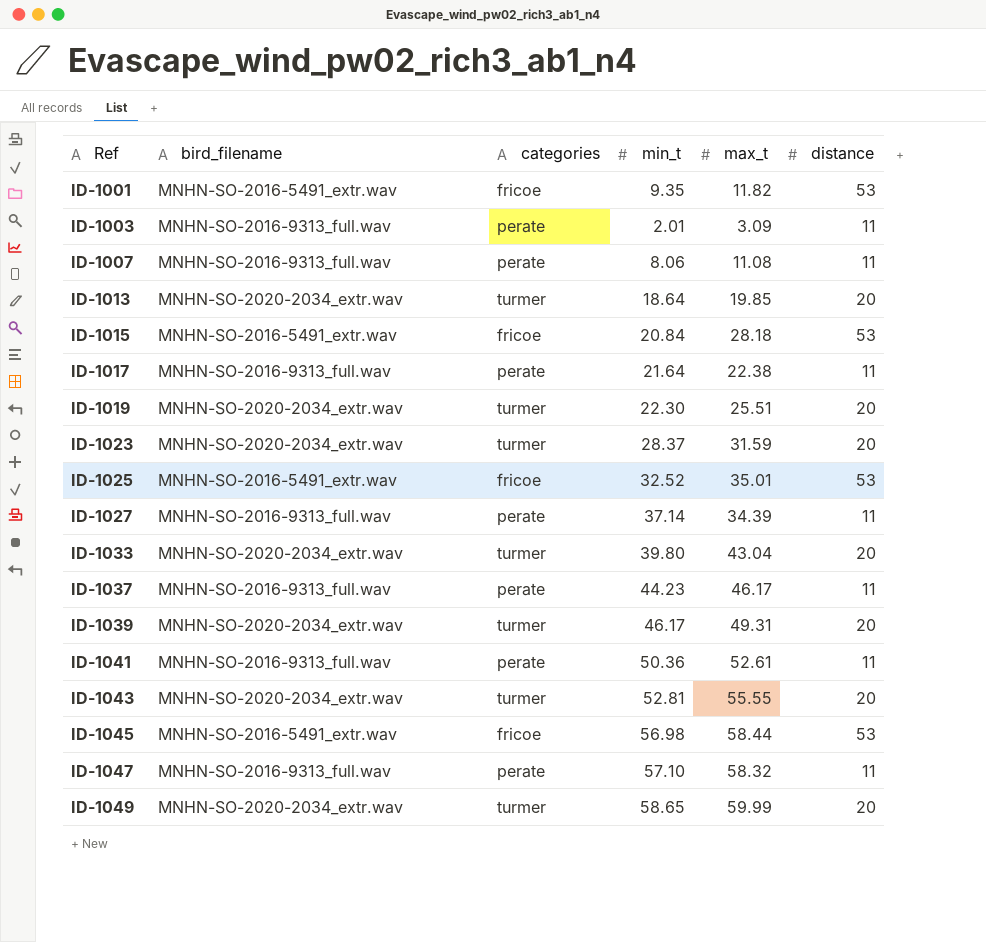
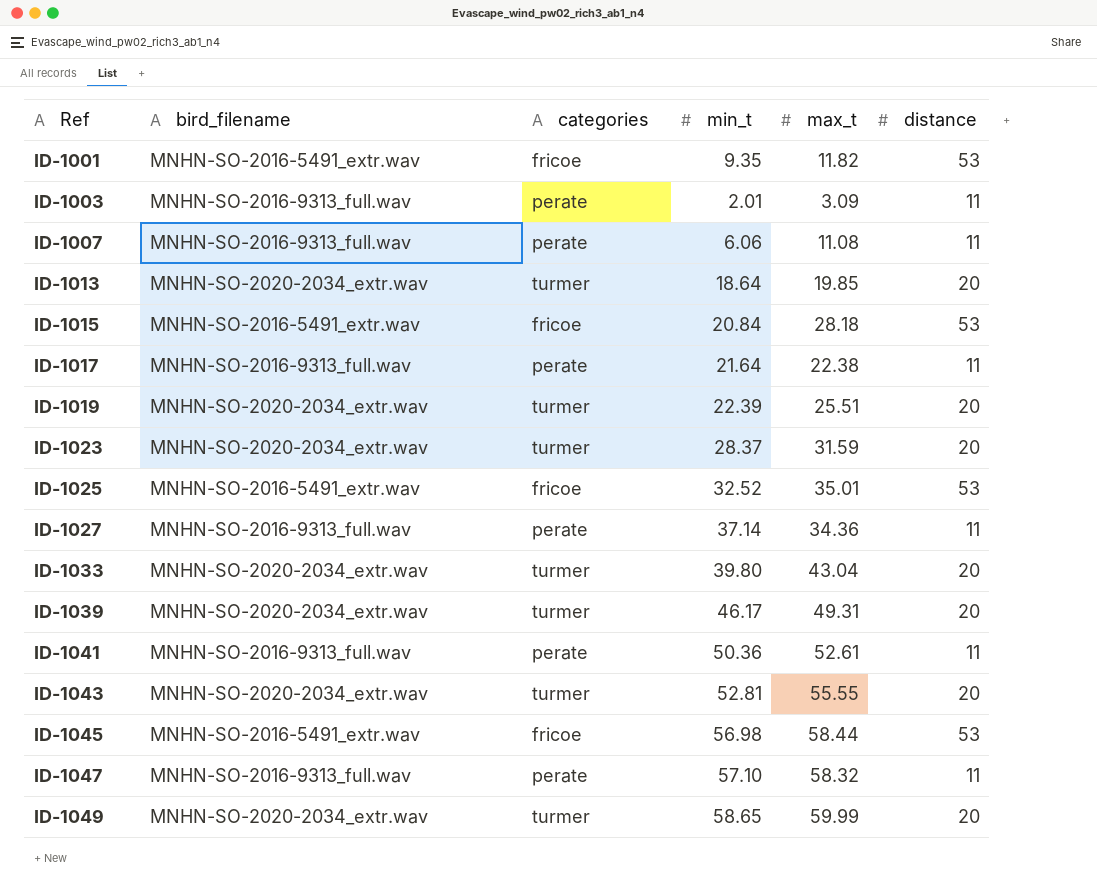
row ID-1037: MNHN-SO-2016-9313_full.wav | perate | 44.23 | 46.17 | 11 -> none
ID-1007 | min_t: 8.06 -> 6.06
ID-1019 | min_t: 22.30 -> 22.39
ID-1027 | max_t: 34.39 -> 34.36

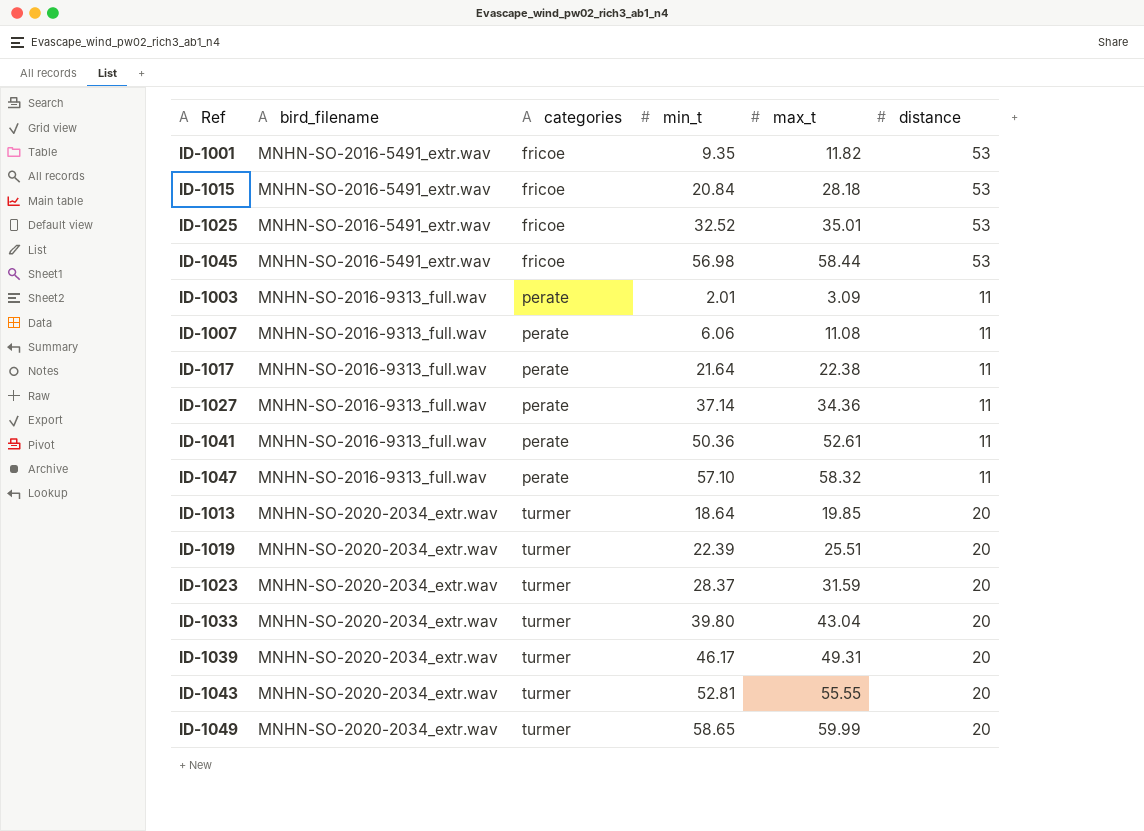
row order: Ref ascending -> bird_filename ascending

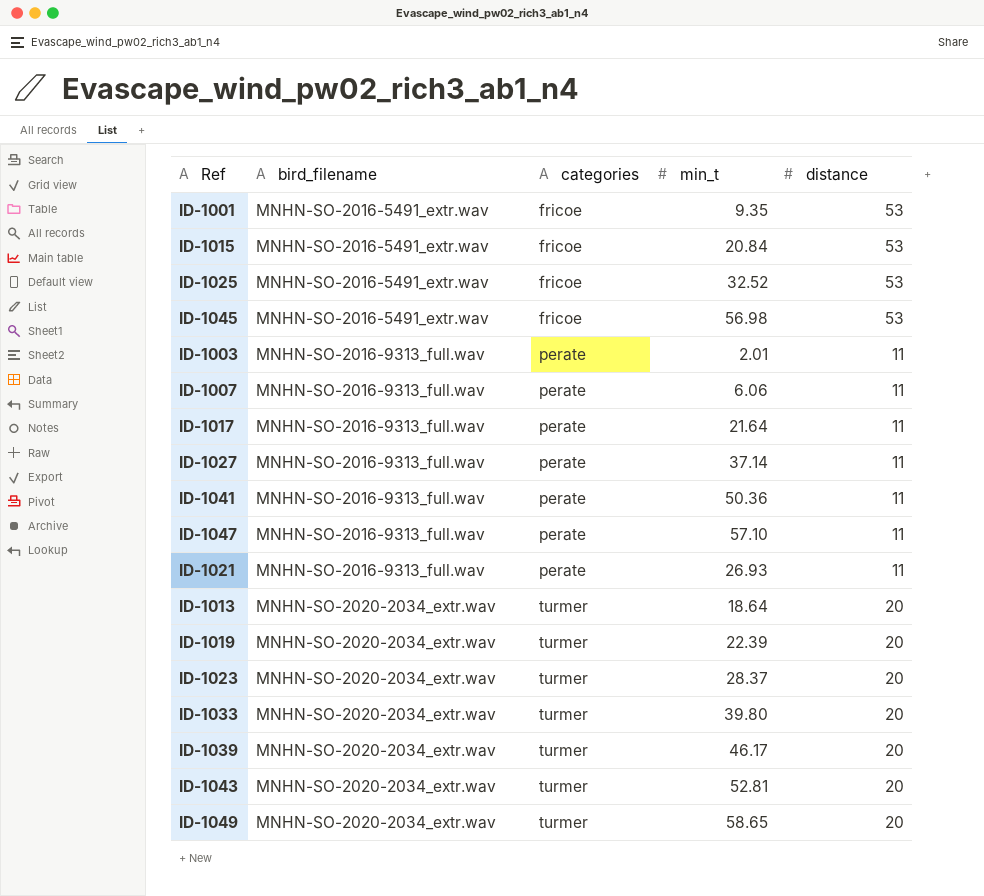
column max_t | position: 5 -> none
row ID-1021: none -> MNHN-SO-2016-9313_full.wav | perate | 26.93 | 11

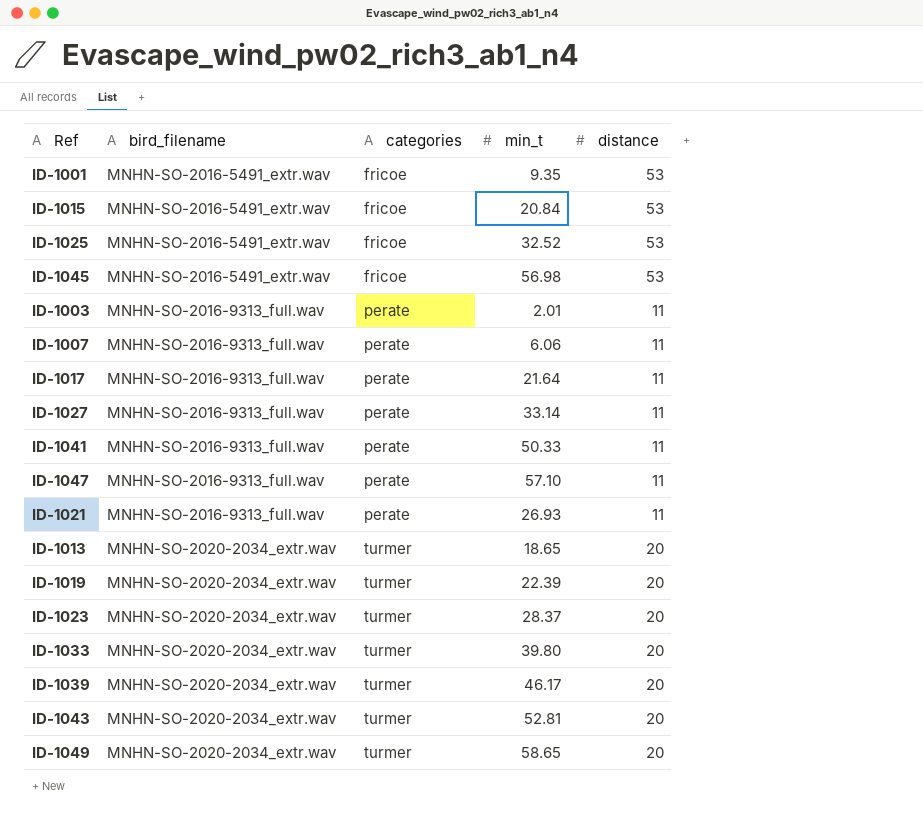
ID-1027 | min_t: 37.14 -> 33.14
ID-1041 | min_t: 50.36 -> 50.33
ID-1013 | min_t: 18.64 -> 18.65

